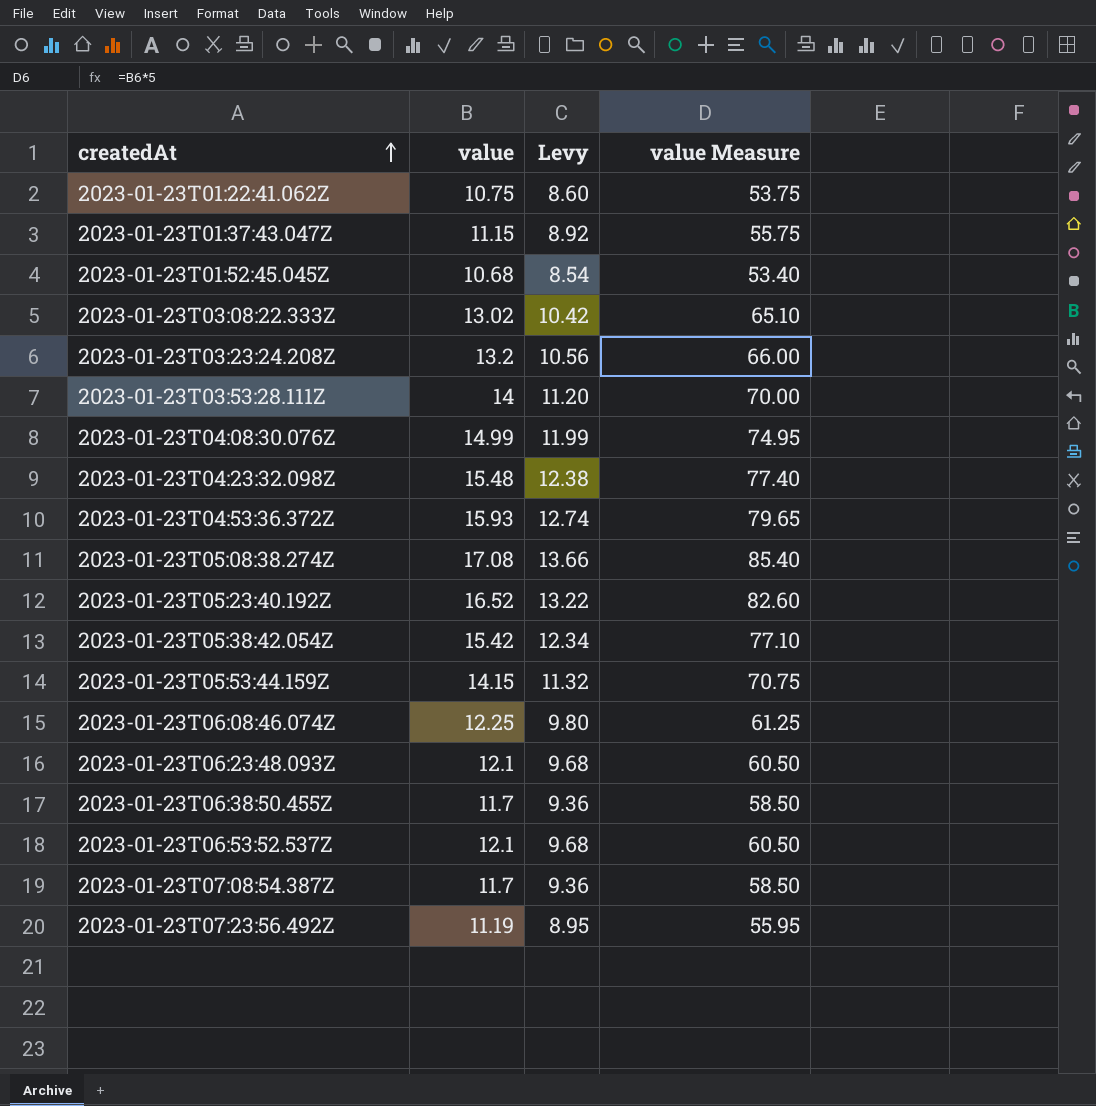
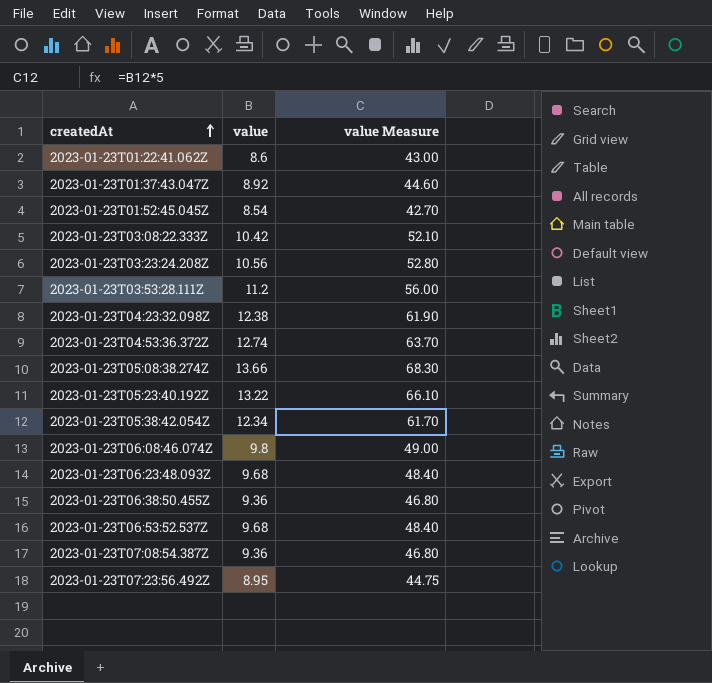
column Levy | formula: [value] * 0.8 -> none
row 2023-01-23T04:08:30.076Z: 14.99 | 11.99 | 74.95 -> none
row 2023-01-23T05:53:44.159Z: 14.15 | 11.32 | 70.75 -> none
2023-01-23T01:22:41.062Z | value: 10.75 -> 8.6
2023-01-23T01:22:41.062Z | value Measure: 53.75 -> 43.00
2023-01-23T01:37:43.047Z | value: 11.15 -> 8.92
2023-01-23T01:37:43.047Z | value Measure: 55.75 -> 44.60
2023-01-23T01:52:45.045Z | value: 10.68 -> 8.54
2023-01-23T01:52:45.045Z | value Measure: 53.40 -> 42.70
2023-01-23T03:08:22.333Z | value: 13.02 -> 10.42
2023-01-23T03:08:22.333Z | value Measure: 65.10 -> 52.10
2023-01-23T03:23:24.208Z | value: 13.2 -> 10.56
2023-01-23T03:23:24.208Z | value Measure: 66.00 -> 52.80
2023-01-23T03:53:28.111Z | value: 14 -> 11.2
2023-01-23T03:53:28.111Z | value Measure: 70.00 -> 56.00
2023-01-23T04:23:32.098Z | value: 15.48 -> 12.38
2023-01-23T04:23:32.098Z | value Measure: 77.40 -> 61.90
2023-01-23T04:53:36.372Z | value: 15.93 -> 12.74
2023-01-23T04:53:36.372Z | value Measure: 79.65 -> 63.70
2023-01-23T05:08:38.274Z | value: 17.08 -> 13.66
2023-01-23T05:08:38.274Z | value Measure: 85.40 -> 68.30
2023-01-23T05:23:40.192Z | value: 16.52 -> 13.22
2023-01-23T05:23:40.192Z | value Measure: 82.60 -> 66.10
2023-01-23T05:38:42.054Z | value: 15.42 -> 12.34
2023-01-23T05:38:42.054Z | value Measure: 77.10 -> 61.70
2023-01-23T06:08:46.074Z | value: 12.25 -> 9.8
2023-01-23T06:08:46.074Z | value Measure: 61.25 -> 49.00
2023-01-23T06:23:48.093Z | value: 12.1 -> 9.68
2023-01-23T06:23:48.093Z | value Measure: 60.50 -> 48.40
2023-01-23T06:38:50.455Z | value: 11.7 -> 9.36
2023-01-23T06:38:50.455Z | value Measure: 58.50 -> 46.80
2023-01-23T06:53:52.537Z | value: 12.1 -> 9.68
2023-01-23T06:53:52.537Z | value Measure: 60.50 -> 48.40
2023-01-23T07:08:54.387Z | value: 11.7 -> 9.36
2023-01-23T07:08:54.387Z | value Measure: 58.50 -> 46.80
2023-01-23T07:23:56.492Z | value: 11.19 -> 8.95
2023-01-23T07:23:56.492Z | value Measure: 55.95 -> 44.75

